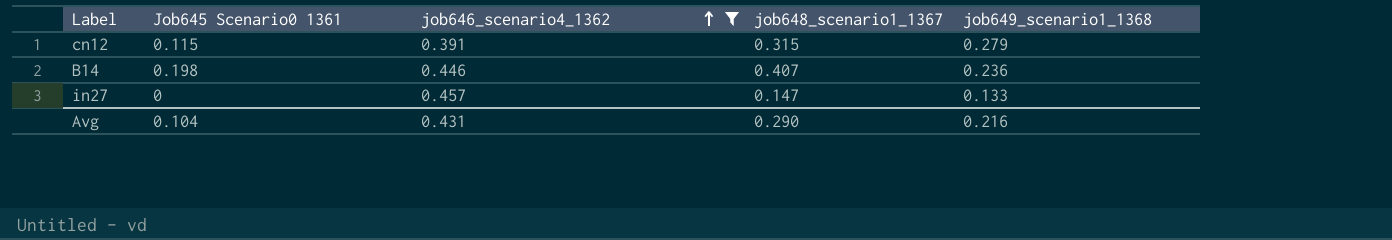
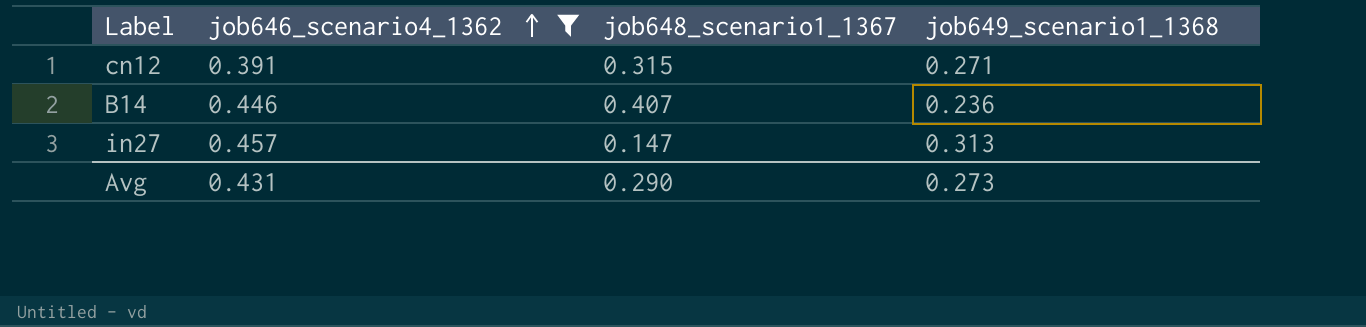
column Job645 Scenario0 1361 | position: 2 -> none
cn12 | job649_scenario1_1368: 0.279 -> 0.271
in27 | job649_scenario1_1368: 0.133 -> 0.313
Avg | job649_scenario1_1368: 0.216 -> 0.273

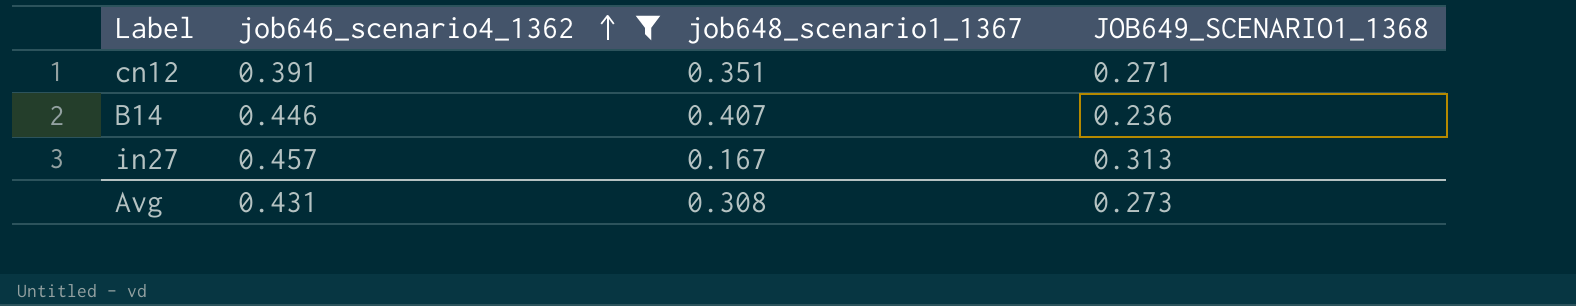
column name: job649_scenario1_1368 -> JOB649_SCENARIO1_1368
cn12 | job648_scenario1_1367: 0.315 -> 0.351
in27 | job648_scenario1_1367: 0.147 -> 0.167
Avg | job648_scenario1_1367: 0.290 -> 0.308

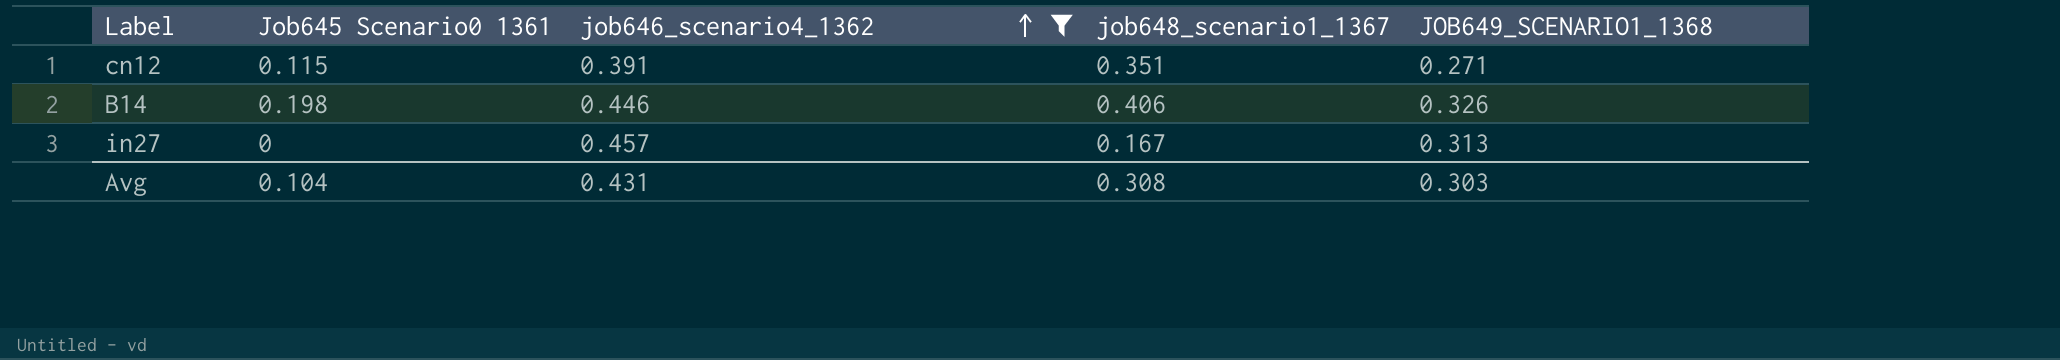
column Job645 Scenario0 1361 | position: none -> 2
B14 | job648_scenario1_1367: 0.407 -> 0.406
B14 | JOB649_SCENARIO1_1368: 0.236 -> 0.326
Avg | JOB649_SCENARIO1_1368: 0.273 -> 0.303

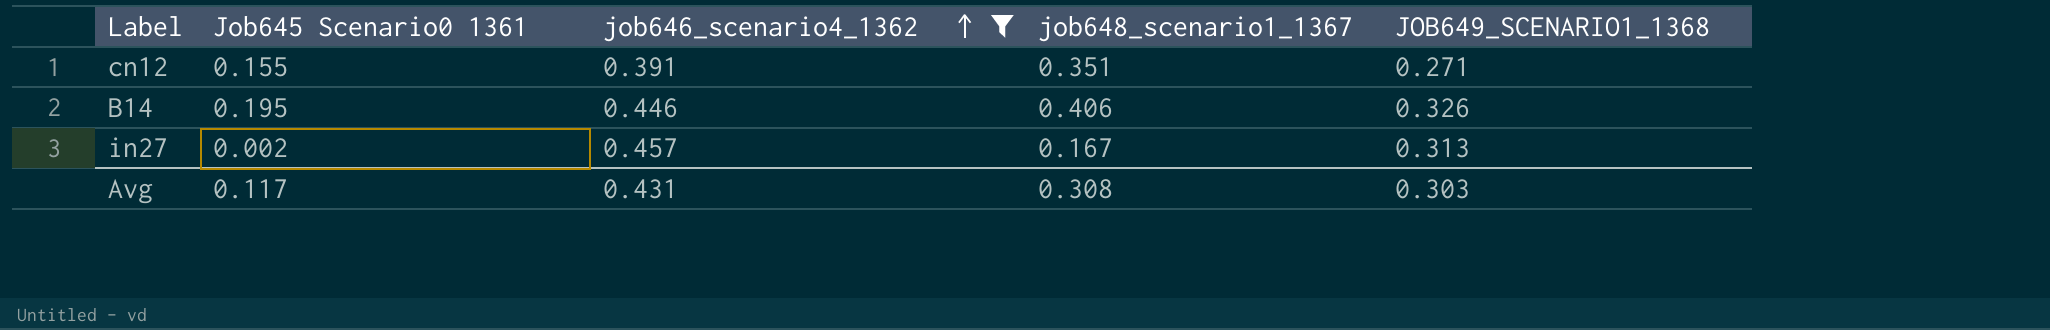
cn12 | Job645 Scenario0 1361: 0.115 -> 0.155
B14 | Job645 Scenario0 1361: 0.198 -> 0.195
in27 | Job645 Scenario0 1361: 0 -> 0.002
Avg | Job645 Scenario0 1361: 0.104 -> 0.117

